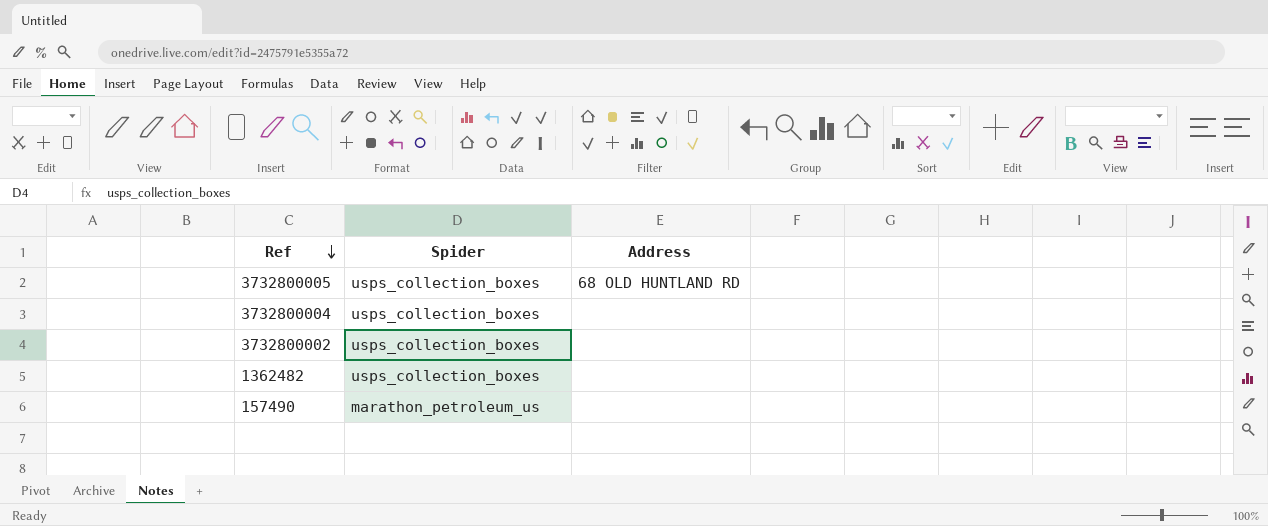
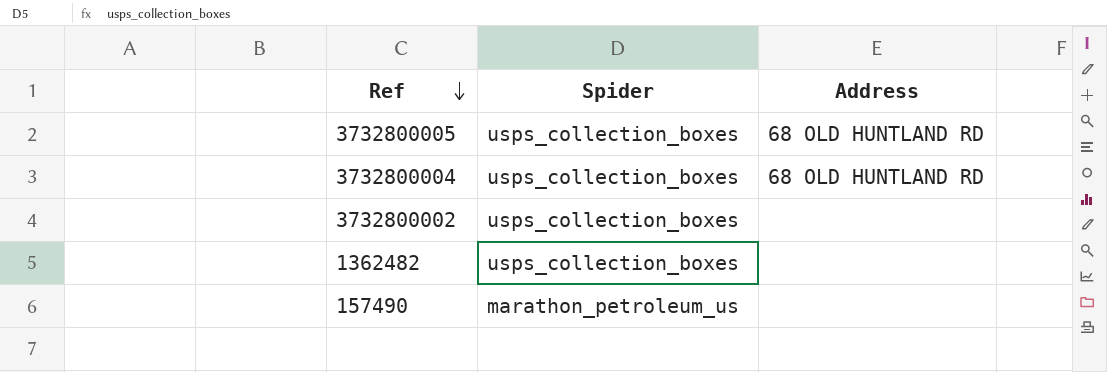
3732800004 | Address: none -> 68 OLD HUNTLAND RD

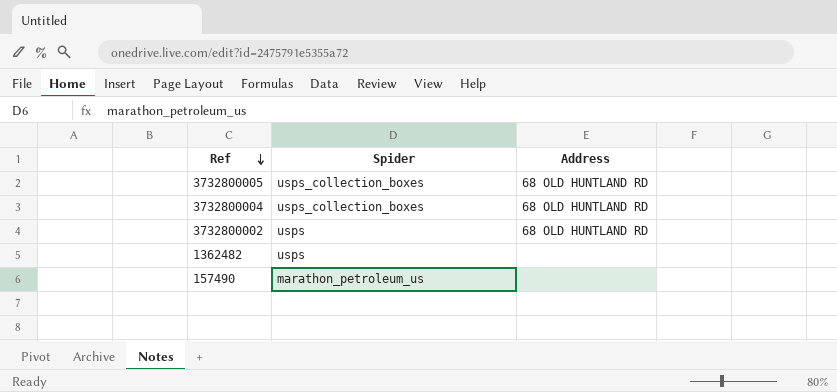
3732800002 | Spider: usps_collection_boxes -> usps
3732800002 | Address: none -> 68 OLD HUNTLAND RD
1362482 | Spider: usps_collection_boxes -> usps

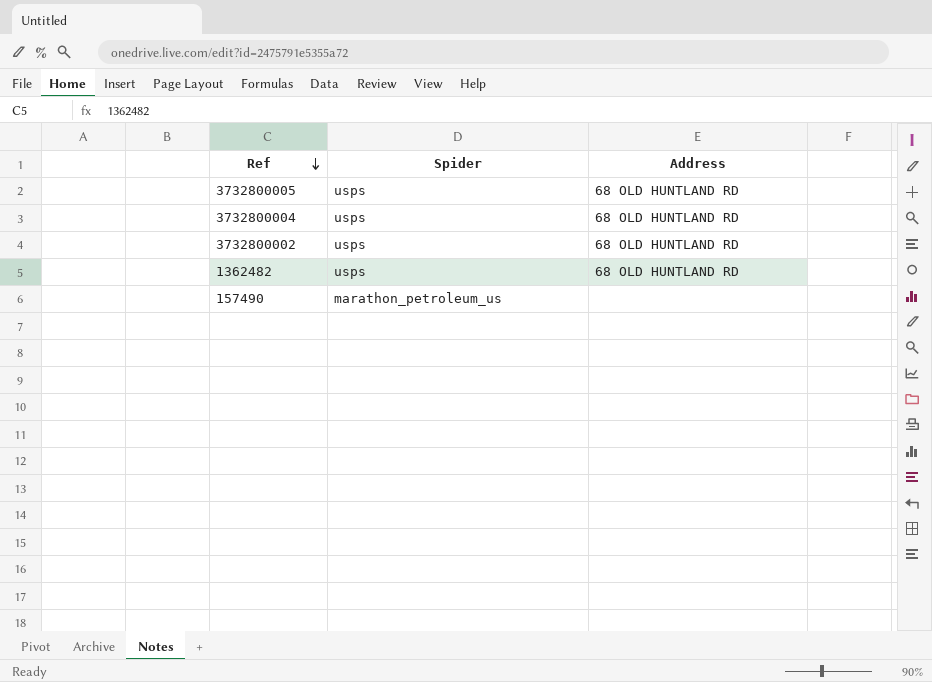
3732800005 | Spider: usps_collection_boxes -> usps
3732800004 | Spider: usps_collection_boxes -> usps
1362482 | Address: none -> 68 OLD HUNTLAND RD

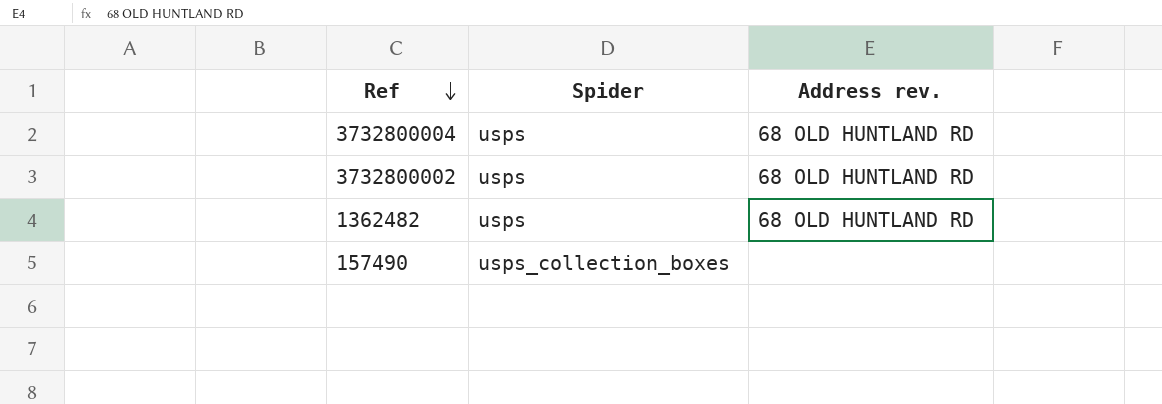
column name: Address -> Address rev.
row 3732800005: usps | 68 OLD HUNTLAND RD -> none
157490 | Spider: marathon_petroleum_us -> usps_collection_boxes

